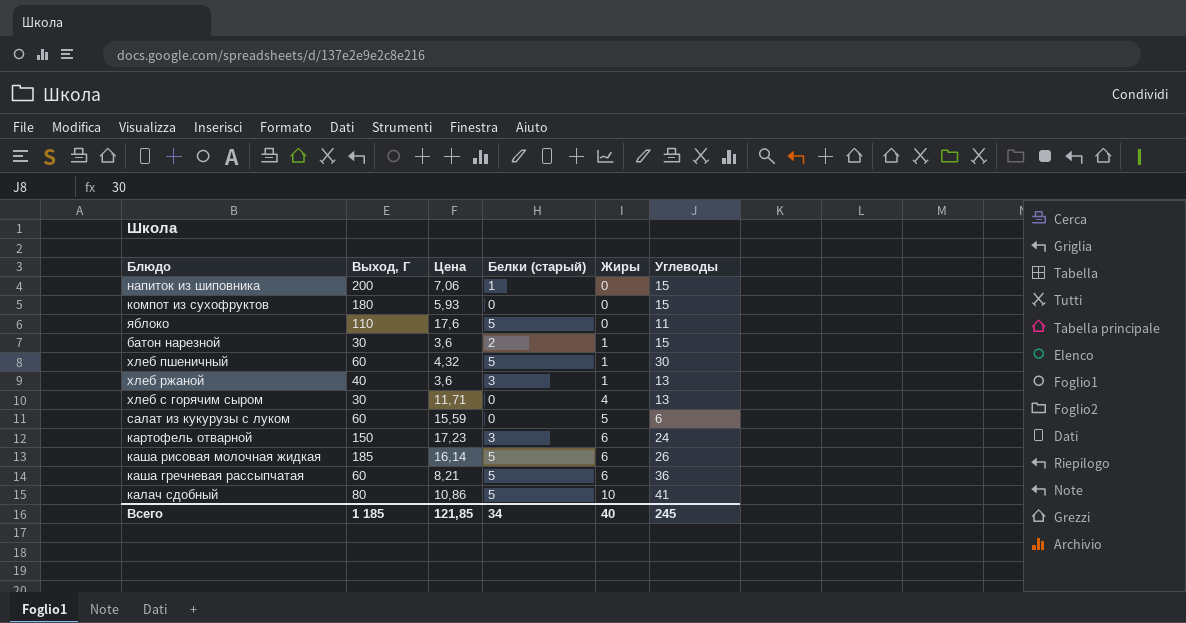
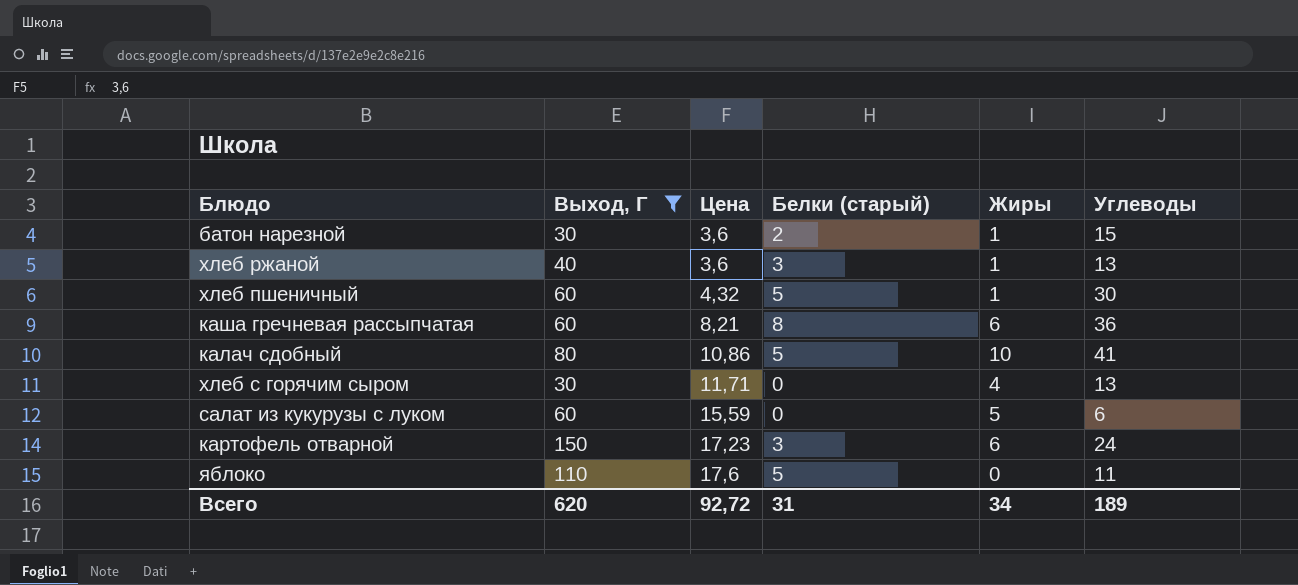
filter: none -> Выход, Г <= 150
row order: Жиры ascending -> Цена ascending
каша гречневая рассыпчатая | Белки (старый): 5 -> 8
Всего | Выход, Г: 1 185 -> 620
Всего | Цена: 121,85 -> 92,72
Всего | Белки (старый): 34 -> 31
Всего | Жиры: 40 -> 34
Всего | Углеводы: 245 -> 189

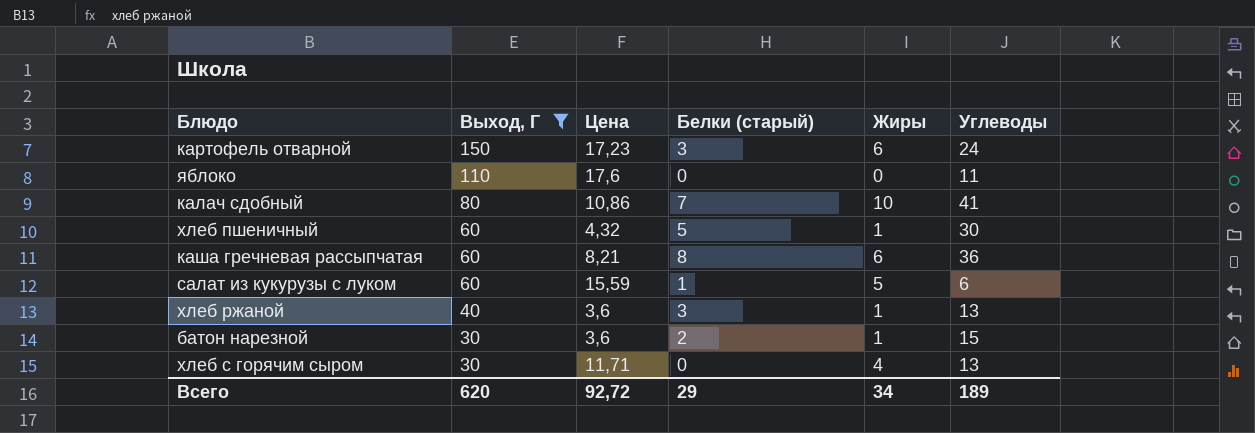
row order: Цена ascending -> Выход, Г descending
яблоко | Белки (старый): 5 -> 0
калач сдобный | Белки (старый): 5 -> 7
салат из кукурузы с луком | Белки (старый): 0 -> 1
Всего | Белки (старый): 31 -> 29

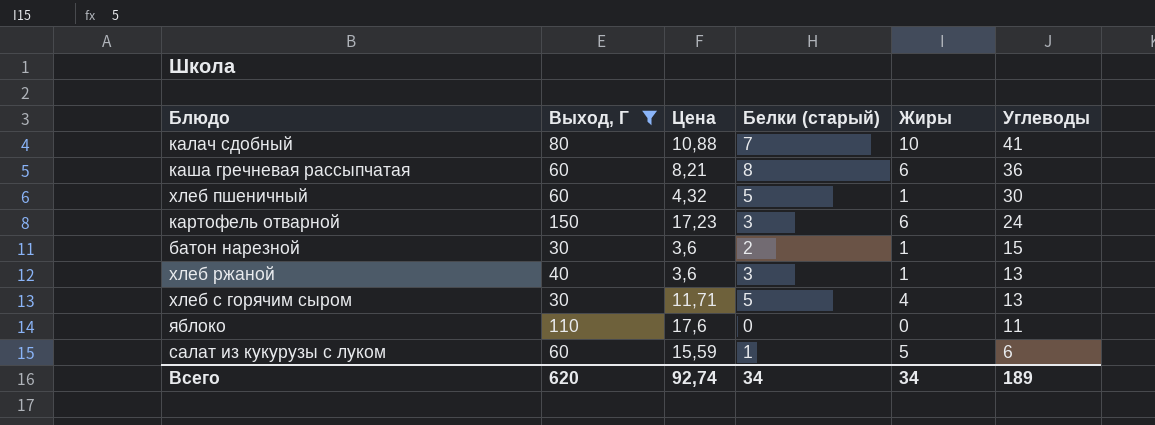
row order: Выход, Г descending -> Углеводы descending
калач сдобный | Цена: 10,86 -> 10,88
хлеб с горячим сыром | Белки (старый): 0 -> 5
Всего | Цена: 92,72 -> 92,74
Всего | Белки (старый): 29 -> 34

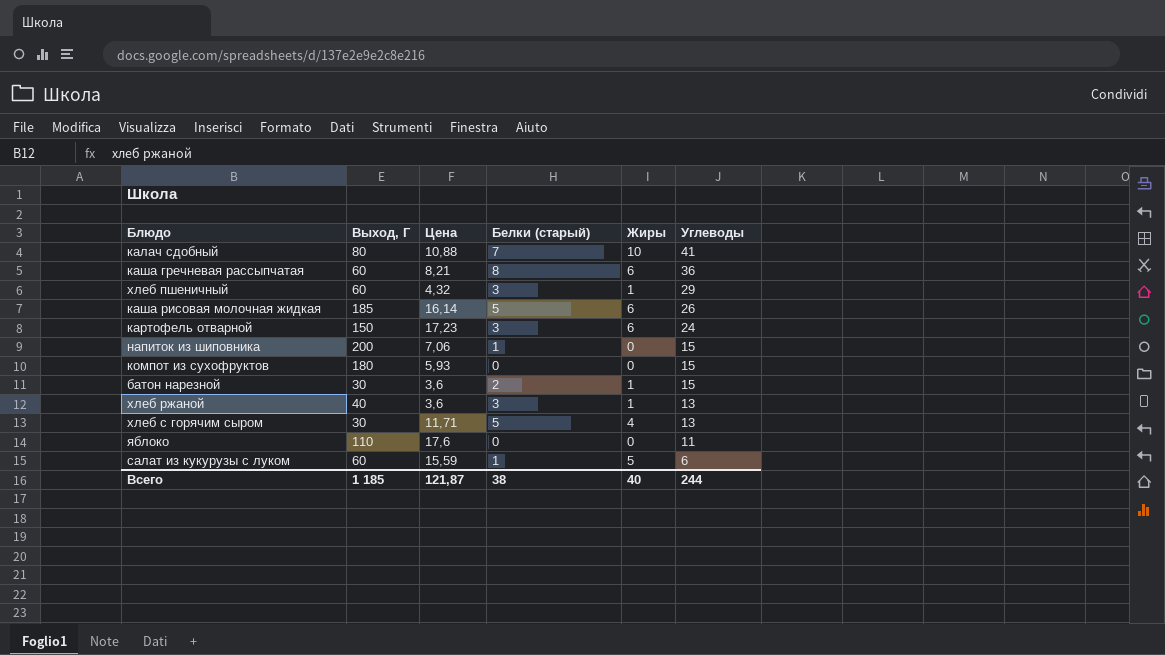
filter: Выход, Г <= 150 -> none
хлеб пшеничный | Белки (старый): 5 -> 3
хлеб пшеничный | Углеводы: 30 -> 29
Всего | Выход, Г: 620 -> 1 185
Всего | Цена: 92,74 -> 121,87
Всего | Белки (старый): 34 -> 38
Всего | Жиры: 34 -> 40
Всего | Углеводы: 189 -> 244

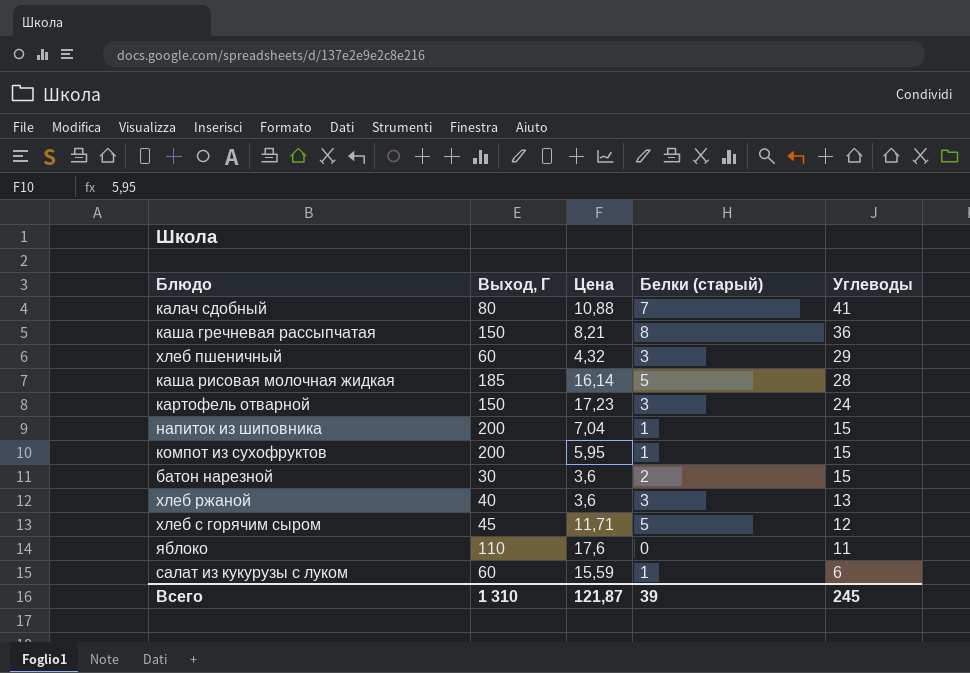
column Жиры | position: 5 -> none
каша гречневая рассыпчатая | Выход, Г: 60 -> 150
каша рисовая молочная жидкая | Углеводы: 26 -> 28
напиток из шиповника | Цена: 7,06 -> 7,04
компот из сухофруктов | Выход, Г: 180 -> 200
компот из сухофруктов | Цена: 5,93 -> 5,95
компот из сухофруктов | Белки (старый): 0 -> 1
хлеб с горячим сыром | Выход, Г: 30 -> 45
хлеб с горячим сыром | Углеводы: 13 -> 12
Всего | Выход, Г: 1 185 -> 1 310
Всего | Белки (старый): 38 -> 39
Всего | Углеводы: 244 -> 245

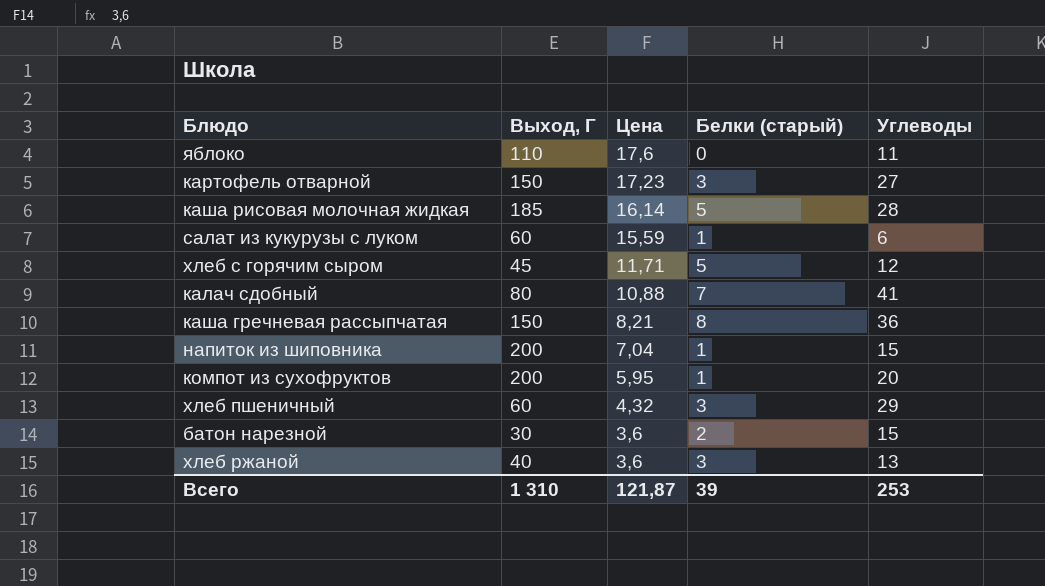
row order: Углеводы descending -> Цена descending
картофель отварной | Углеводы: 24 -> 27
компот из сухофруктов | Углеводы: 15 -> 20
Всего | Углеводы: 245 -> 253

